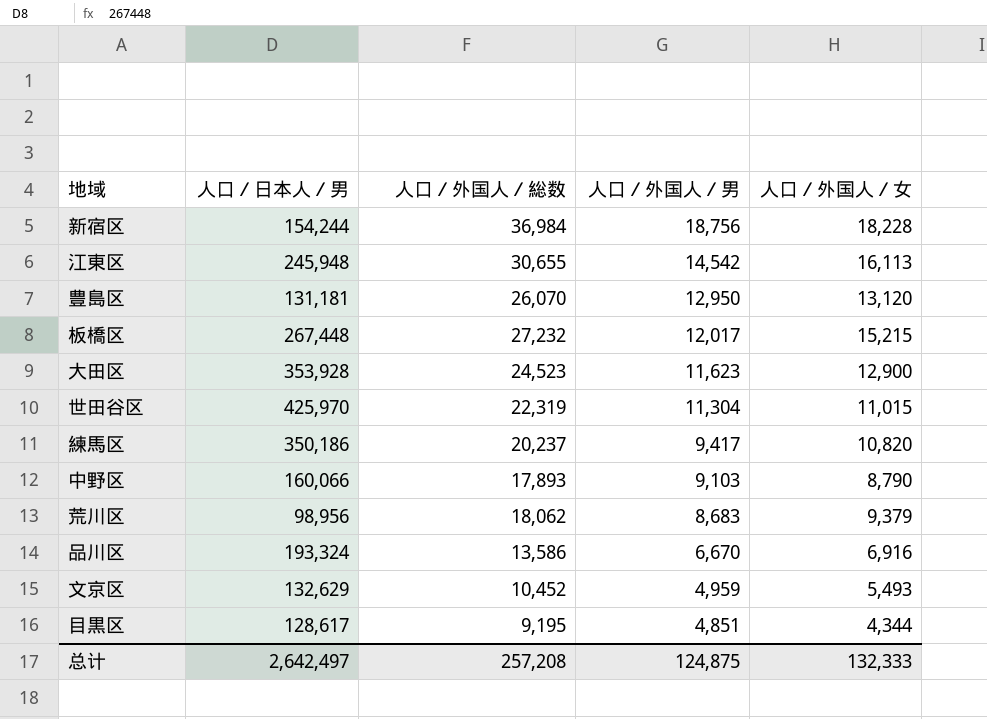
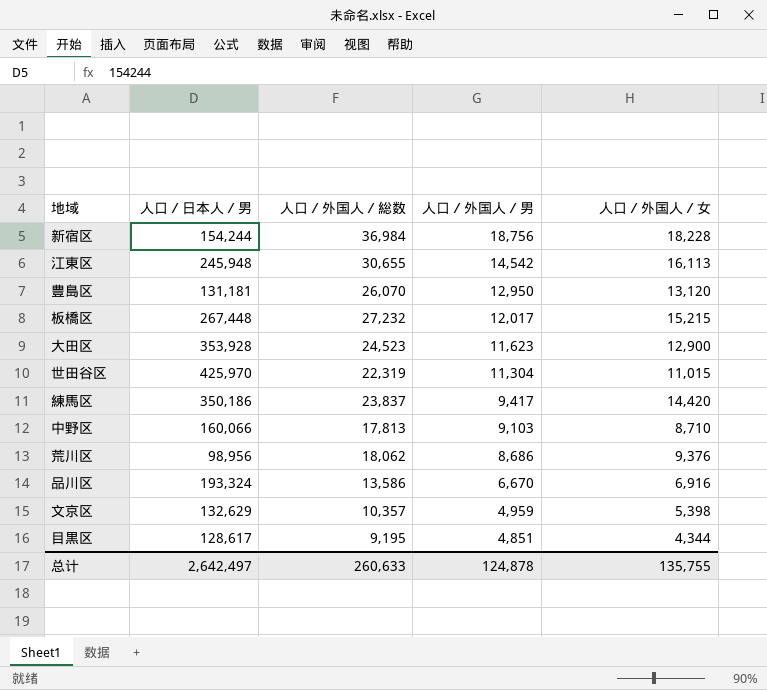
練馬区 | 人口／外国人／総数: 20,237 -> 23,837
練馬区 | 人口／外国人／女: 10,820 -> 14,420
中野区 | 人口／外国人／総数: 17,893 -> 17,813
中野区 | 人口／外国人／女: 8,790 -> 8,710
荒川区 | 人口／外国人／男: 8,683 -> 8,686
荒川区 | 人口／外国人／女: 9,379 -> 9,376
文京区 | 人口／外国人／総数: 10,452 -> 10,357
文京区 | 人口／外国人／女: 5,493 -> 5,398
总计 | 人口／外国人／総数: 257,208 -> 260,633
总计 | 人口／外国人／男: 124,875 -> 124,878
总计 | 人口／外国人／女: 132,333 -> 135,755

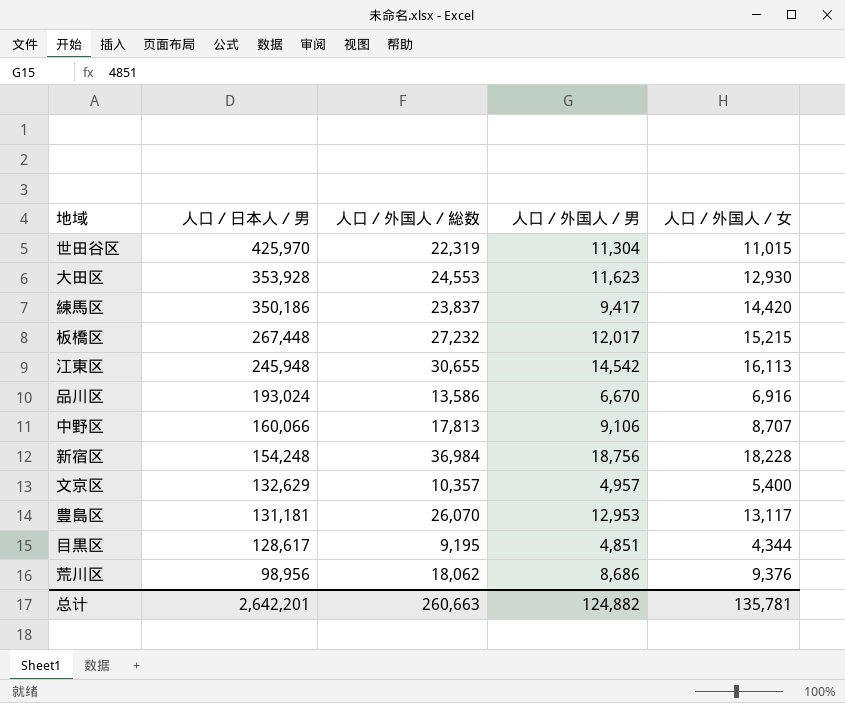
row order: 人口／外国人／男 descending -> 人口／日本人／男 descending
大田区 | 人口／外国人／総数: 24,523 -> 24,553
大田区 | 人口／外国人／女: 12,900 -> 12,930
品川区 | 人口／日本人／男: 193,324 -> 193,024
中野区 | 人口／外国人／男: 9,103 -> 9,106
中野区 | 人口／外国人／女: 8,710 -> 8,707
新宿区 | 人口／日本人／男: 154,244 -> 154,248
文京区 | 人口／外国人／男: 4,959 -> 4,957
文京区 | 人口／外国人／女: 5,398 -> 5,400
豊島区 | 人口／外国人／男: 12,950 -> 12,953
豊島区 | 人口／外国人／女: 13,120 -> 13,117
总计 | 人口／日本人／男: 2,642,497 -> 2,642,201
总计 | 人口／外国人／総数: 260,633 -> 260,663
总计 | 人口／外国人／男: 124,878 -> 124,882
总计 | 人口／外国人／女: 135,755 -> 135,781

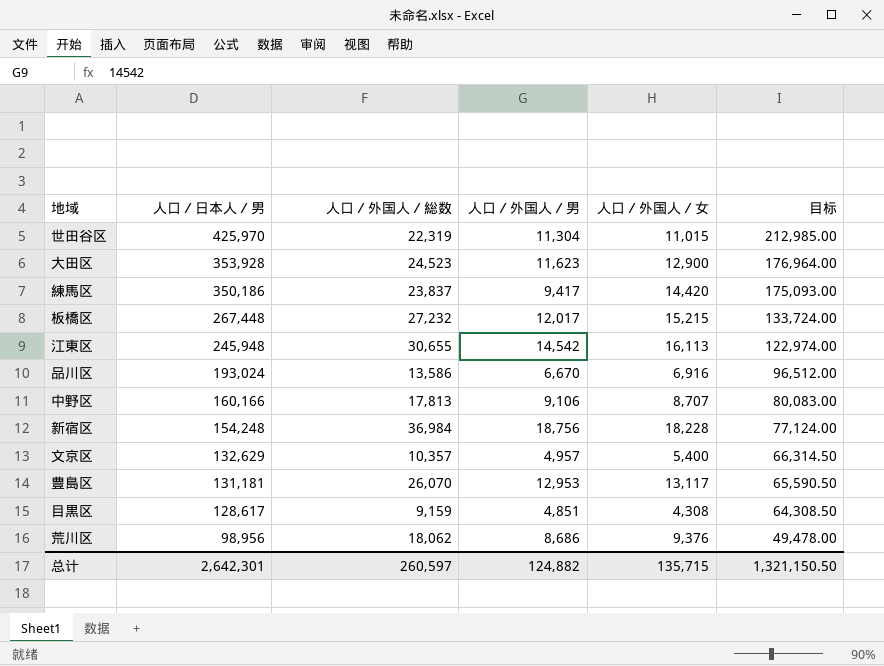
column 目标 | formula: none -> [人口／日本人／男] * 0.5
大田区 | 人口／外国人／総数: 24,553 -> 24,523
大田区 | 人口／外国人／女: 12,930 -> 12,900
中野区 | 人口／日本人／男: 160,066 -> 160,166
目黒区 | 人口／外国人／総数: 9,195 -> 9,159
目黒区 | 人口／外国人／女: 4,344 -> 4,308
总计 | 人口／日本人／男: 2,642,201 -> 2,642,301
总计 | 人口／外国人／総数: 260,663 -> 260,597
总计 | 人口／外国人／女: 135,781 -> 135,715

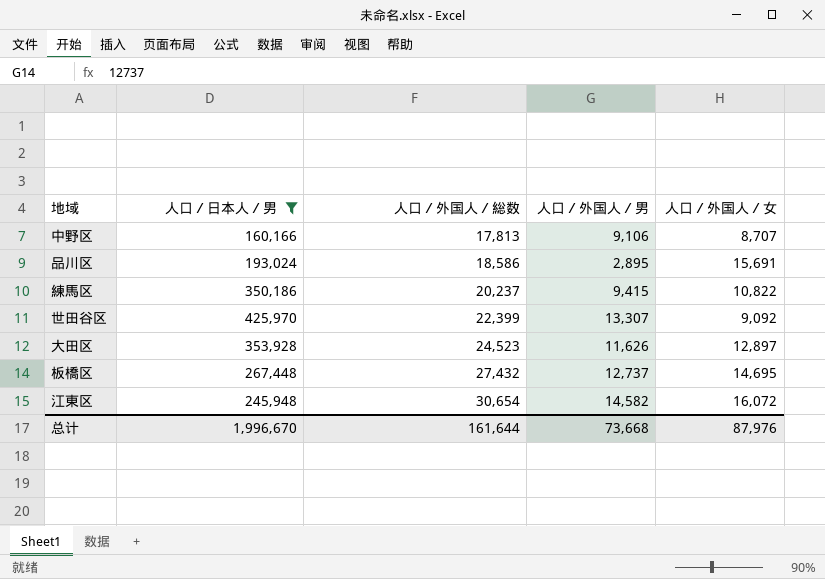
filter: none -> 人口／日本人／男 >= 160,166
row order: 人口／日本人／男 descending -> 人口／外国人／総数 ascending
column 目标 | formula: [人口／日本人／男] * 0.5 -> none
品川区 | 人口／外国人／総数: 13,586 -> 18,586
品川区 | 人口／外国人／男: 6,670 -> 2,895
品川区 | 人口／外国人／女: 6,916 -> 15,691
練馬区 | 人口／外国人／総数: 23,837 -> 20,237
練馬区 | 人口／外国人／男: 9,417 -> 9,415
練馬区 | 人口／外国人／女: 14,420 -> 10,822
世田谷区 | 人口／外国人／総数: 22,319 -> 22,399
世田谷区 | 人口／外国人／男: 11,304 -> 13,307
世田谷区 | 人口／外国人／女: 11,015 -> 9,092
大田区 | 人口／外国人／男: 11,623 -> 11,626
大田区 | 人口／外国人／女: 12,900 -> 12,897
板橋区 | 人口／外国人／総数: 27,232 -> 27,432
板橋区 | 人口／外国人／男: 12,017 -> 12,737
板橋区 | 人口／外国人／女: 15,215 -> 14,695
江東区 | 人口／外国人／総数: 30,655 -> 30,654
江東区 | 人口／外国人／男: 14,542 -> 14,582
江東区 | 人口／外国人／女: 16,113 -> 16,072
总计 | 人口／日本人／男: 2,642,301 -> 1,996,670
总计 | 人口／外国人／総数: 260,597 -> 161,644
总计 | 人口／外国人／男: 124,882 -> 73,668
总计 | 人口／外国人／女: 135,715 -> 87,976

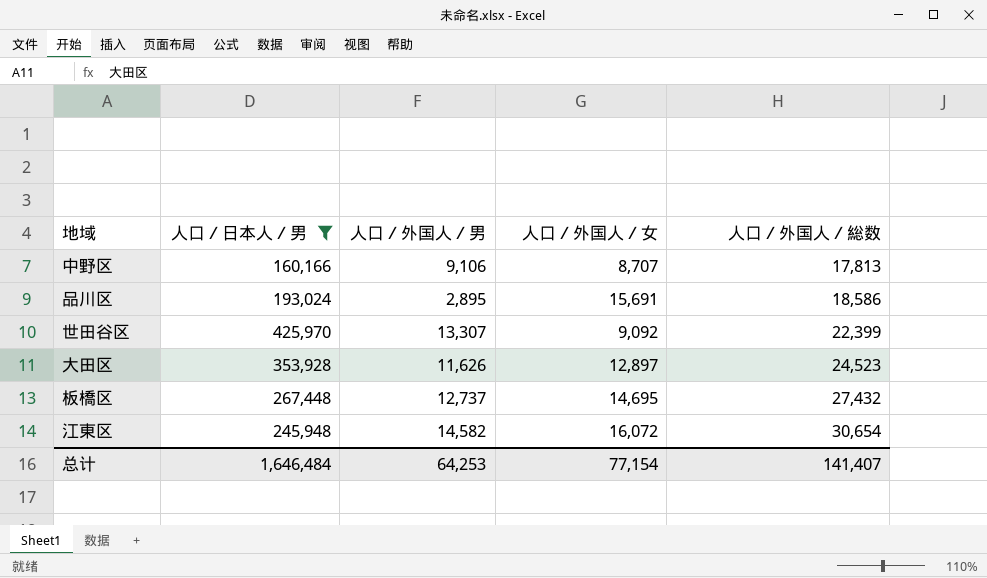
column 人口／外国人／総数 | position: 3 -> 5
row 練馬区: 350,186 | 20,237 | 9,415 | 10,822 -> none
总计 | 人口／日本人／男: 1,996,670 -> 1,646,484
总计 | 人口／外国人／男: 73,668 -> 64,253
总计 | 人口／外国人／女: 87,976 -> 77,154
总计 | 人口／外国人／総数: 161,644 -> 141,407

